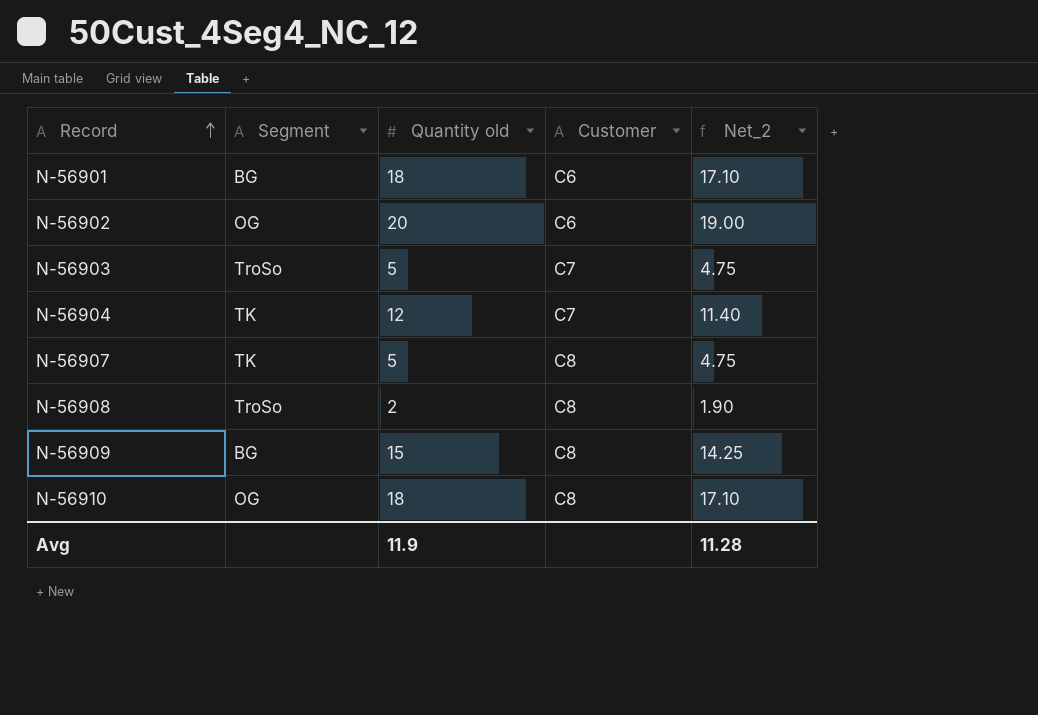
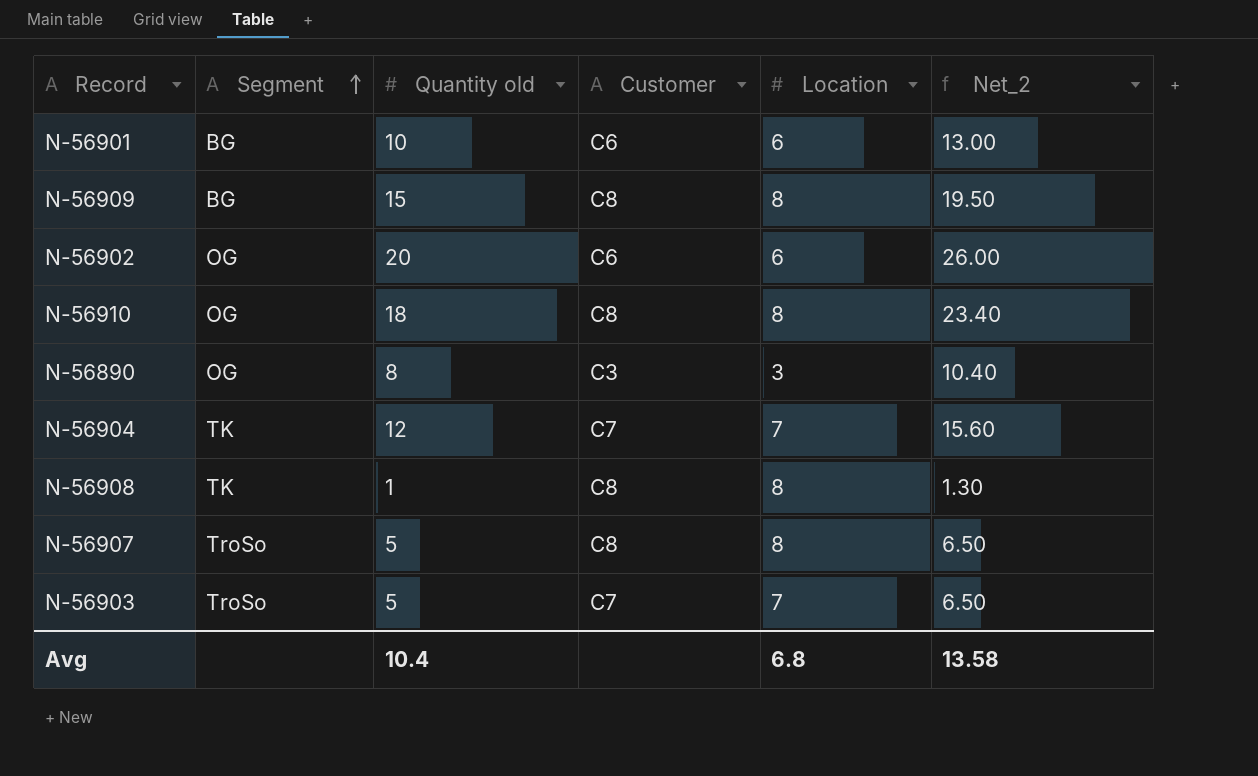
row order: Record ascending -> Segment ascending
column Location | position: none -> 5
column Net_2 | formula: [Quantity old] * 0.95 -> [Quantity old] * 1.3
N-56901 | Quantity old: 18 -> 10
row N-56890: none -> OG | 8 | C3 | 3 | 10.40
N-56908 | Segment: TroSo -> TK
N-56908 | Quantity old: 2 -> 1
N-56907 | Segment: TK -> TroSo
Avg | Quantity old: 11.9 -> 10.4
Avg | Net_2: 11.28 -> 13.58

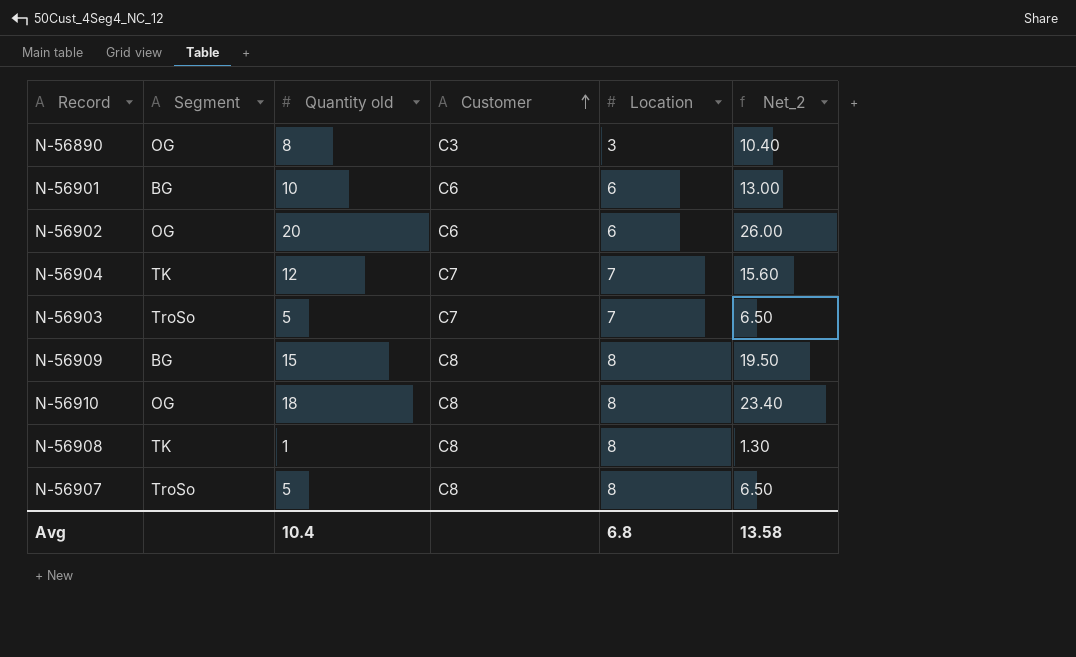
row order: Segment ascending -> Customer ascending

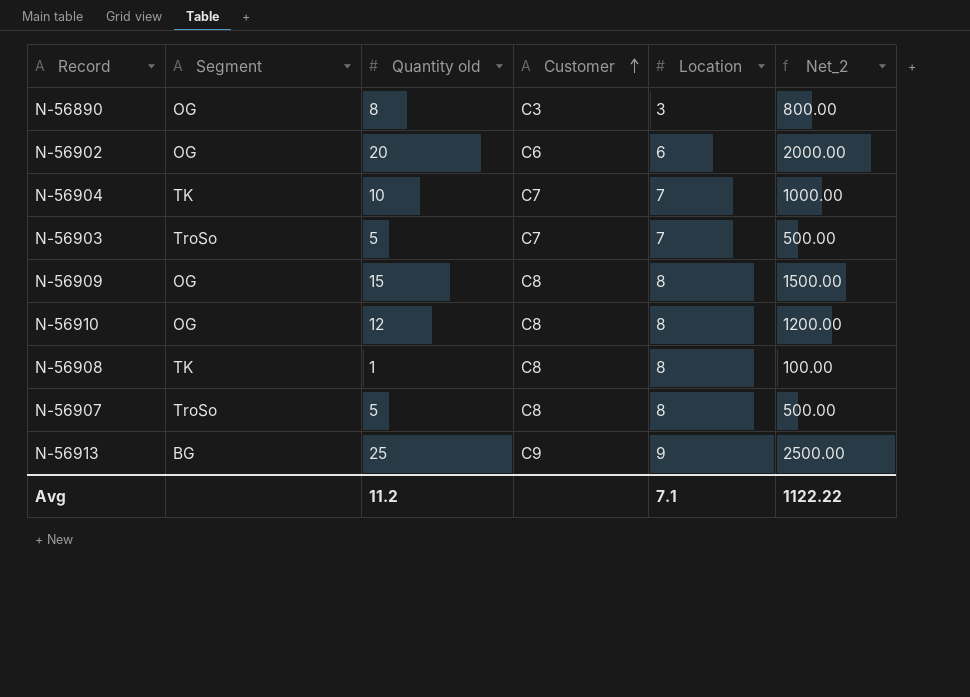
column Net_2 | formula: [Quantity old] * 1.3 -> [Quantity old] * 100
row N-56901: BG | 10 | C6 | 6 | 13.00 -> none
N-56904 | Quantity old: 12 -> 10
N-56909 | Segment: BG -> OG
N-56910 | Quantity old: 18 -> 12
row N-56913: none -> BG | 25 | C9 | 9 | 2500.00
Avg | Quantity old: 10.4 -> 11.2
Avg | Location: 6.8 -> 7.1
Avg | Net_2: 13.58 -> 1122.22

